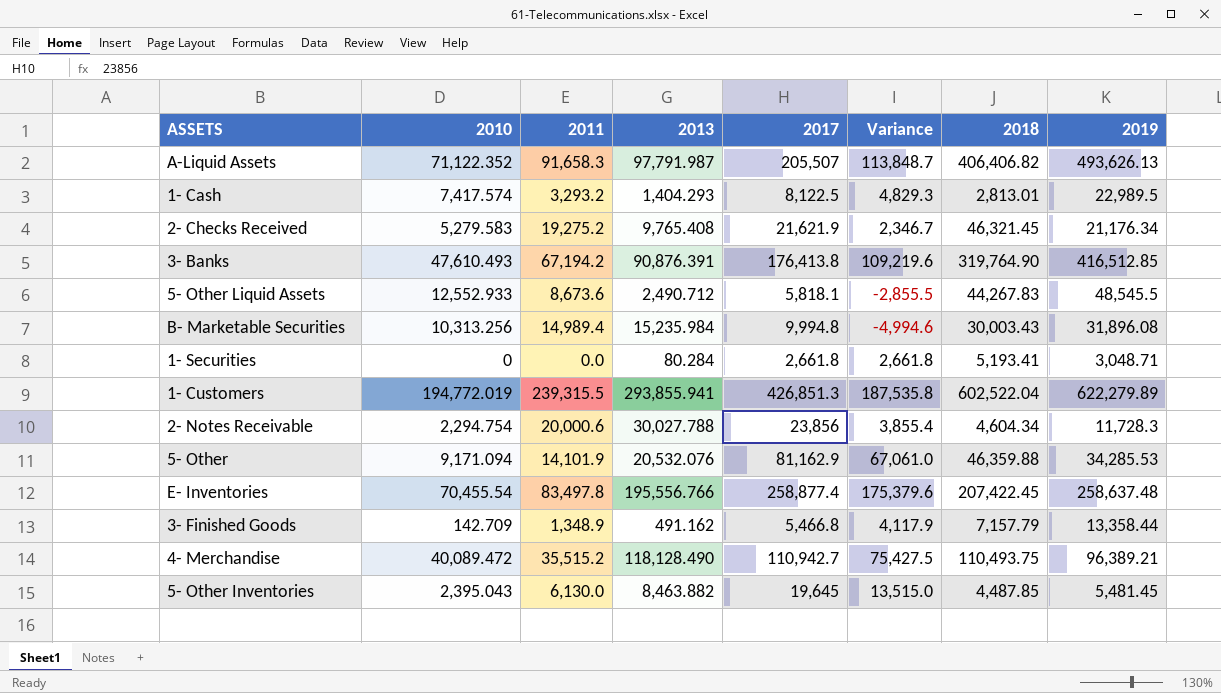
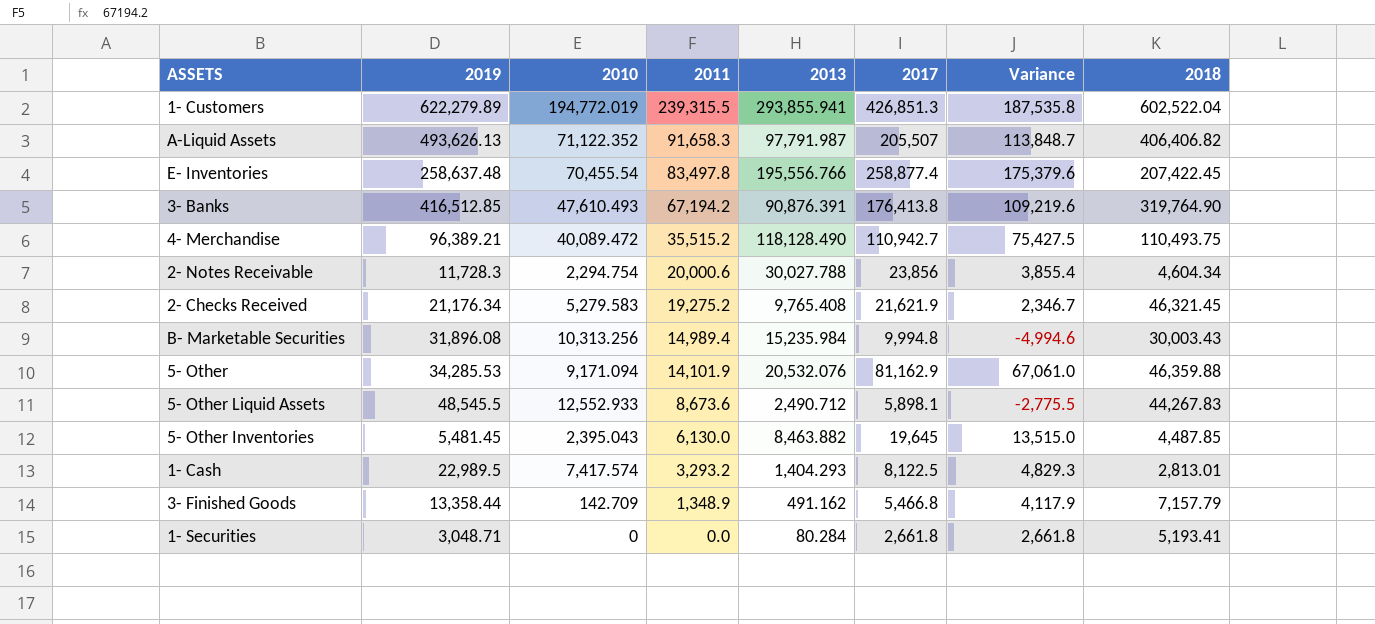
row order: none -> 2011 descending
column 2019 | position: 8 -> 2
5- Other Liquid Assets | 2017: 5,818.1 -> 5,898.1
5- Other Liquid Assets | Variance: -2,855.5 -> -2,775.5

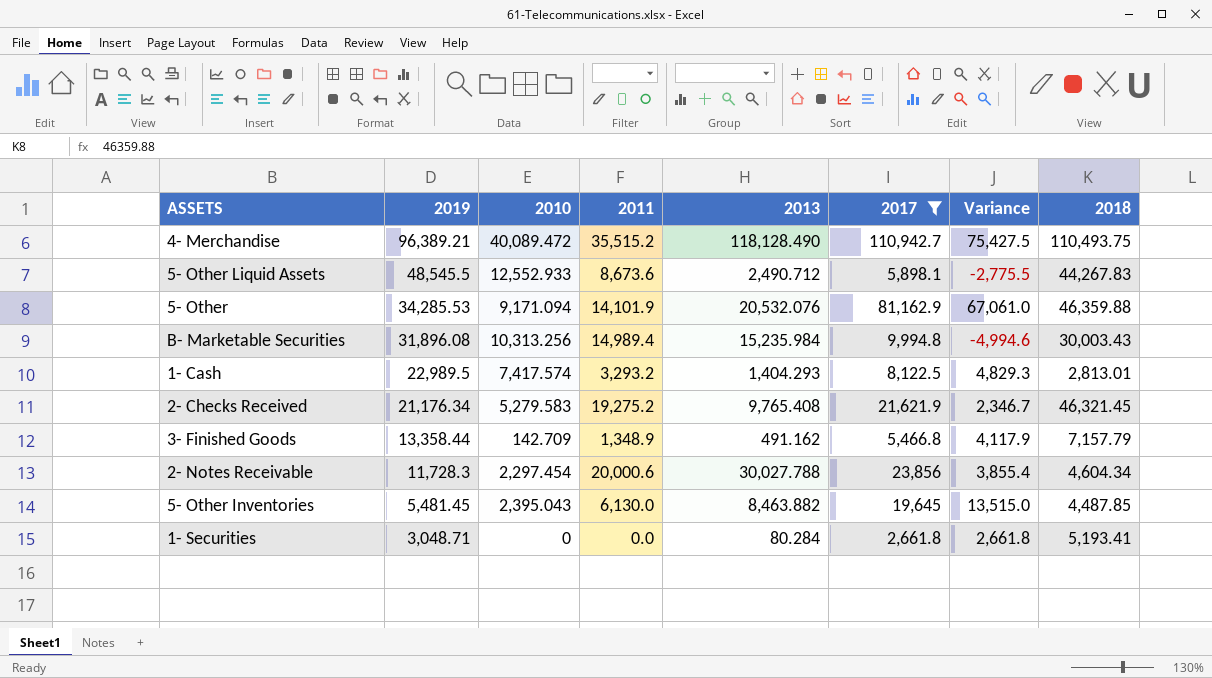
filter: none -> 2017 <= 110,942.7
row order: 2011 descending -> 2019 descending
2- Notes Receivable | 2010: 2,294.754 -> 2,297.454

